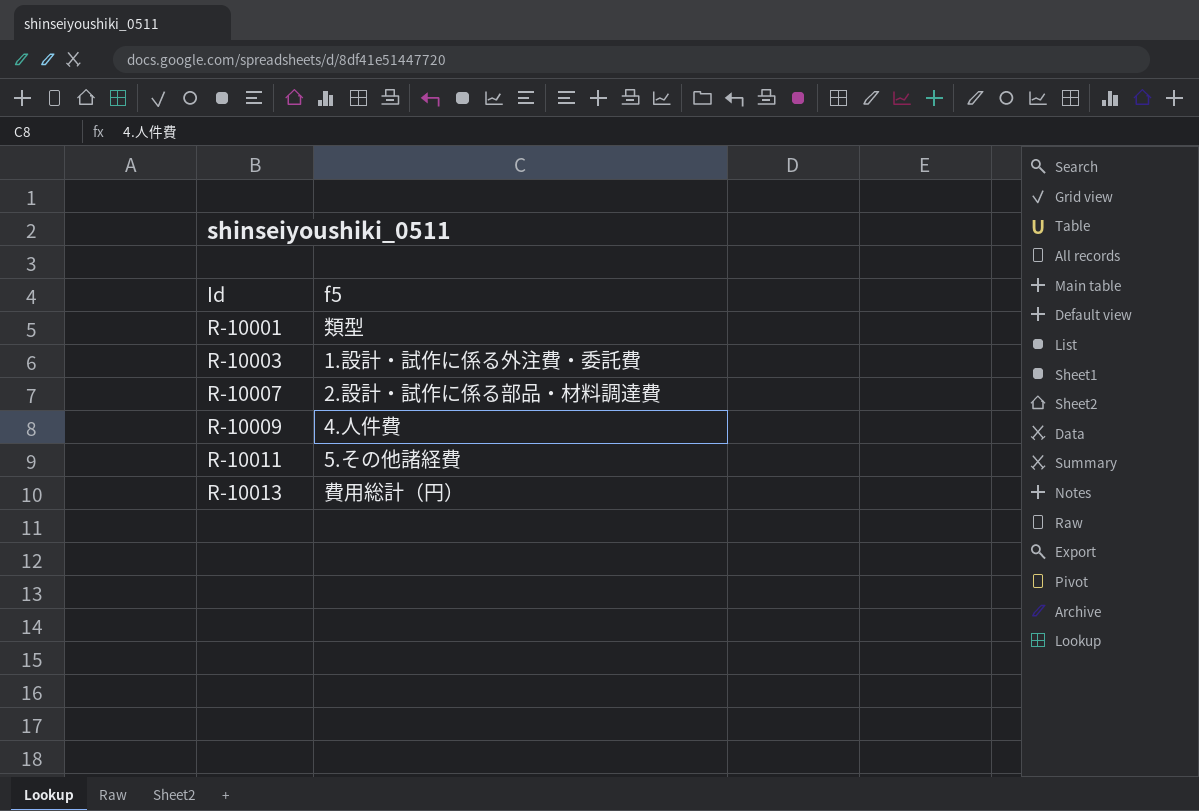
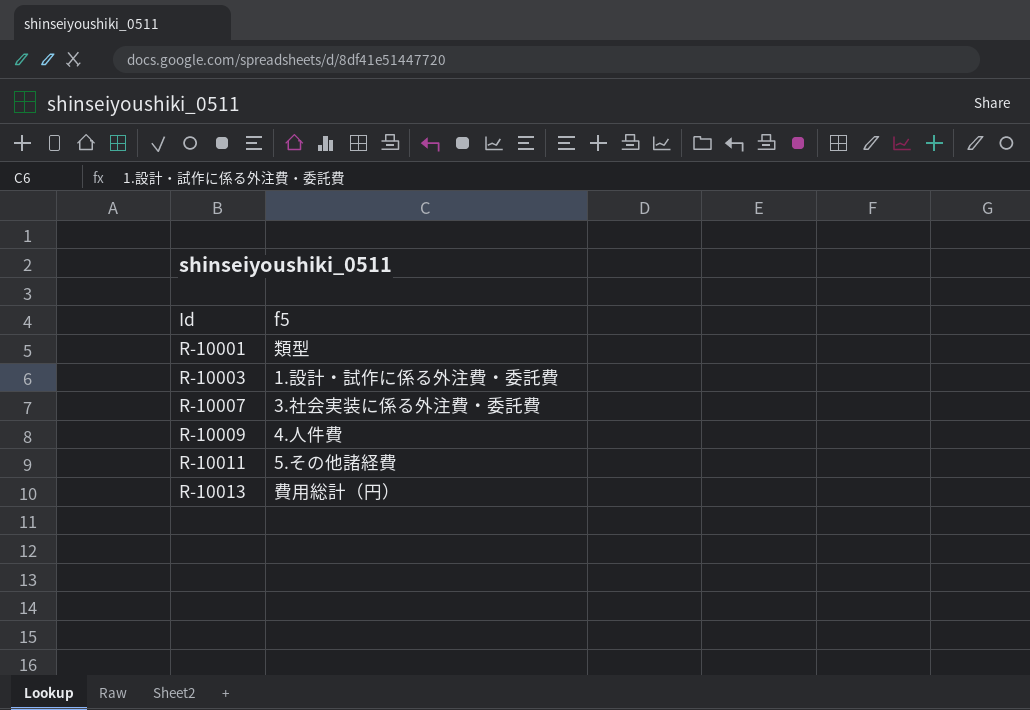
R-10007 | f5: 2.設計・試作に係る部品・材料調達費 -> 3.社会実装に係る外注費・委託費

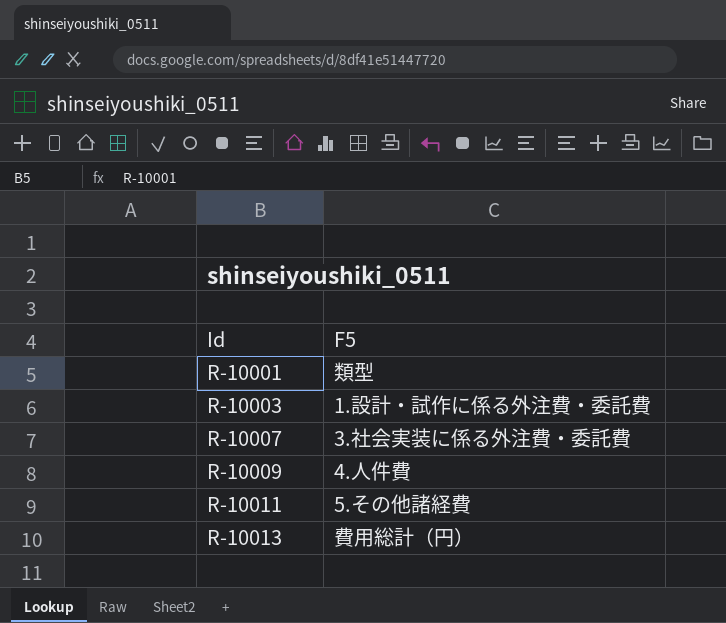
column name: f5 -> F5

